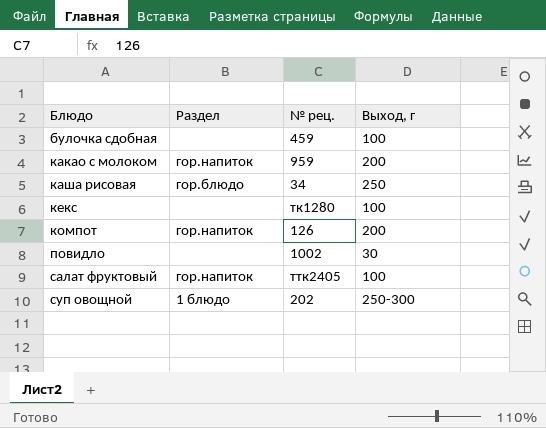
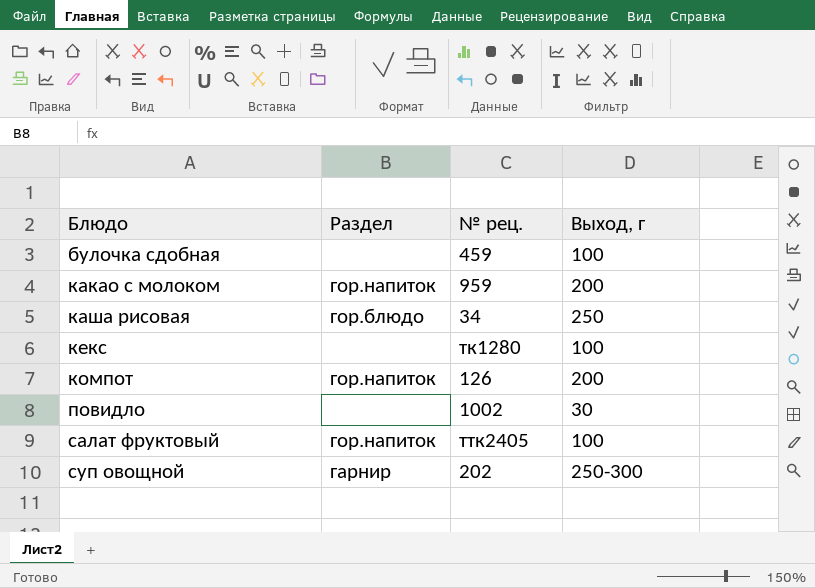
суп овощной | Раздел: 1 блюдо -> гарнир

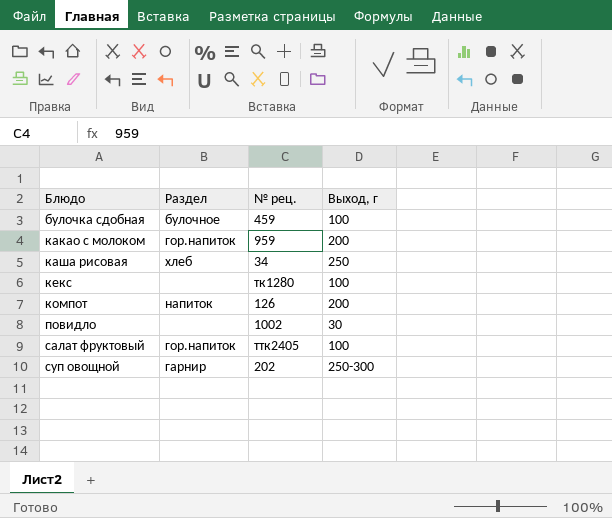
булочка сдобная | Раздел: none -> булочное
каша рисовая | Раздел: гор.блюдо -> хлеб
компот | Раздел: гор.напиток -> напиток

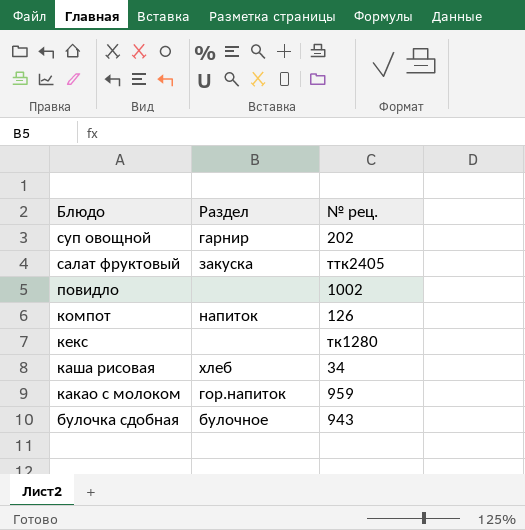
row order: Блюдо ascending -> Блюдо descending
column Выход, г | position: 4 -> none
салат фруктовый | Раздел: гор.напиток -> закуска
булочка сдобная | № рец.: 459 -> 943

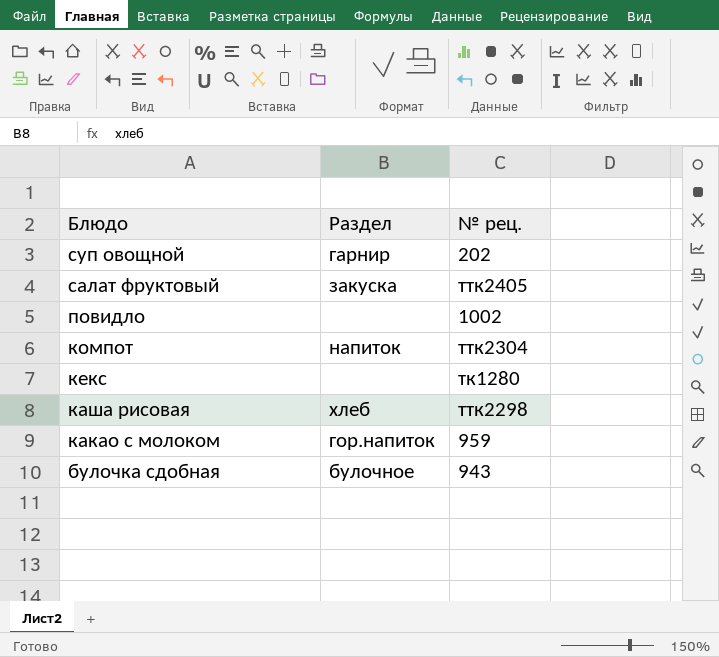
компот | № рец.: 126 -> ттк2304
каша рисовая | № рец.: 34 -> ттк2298

